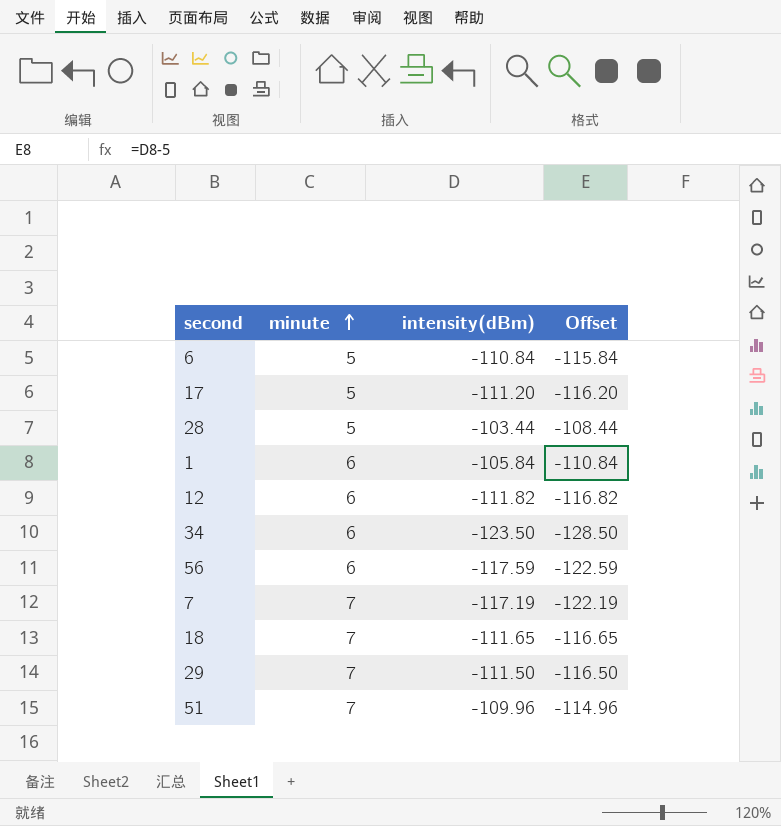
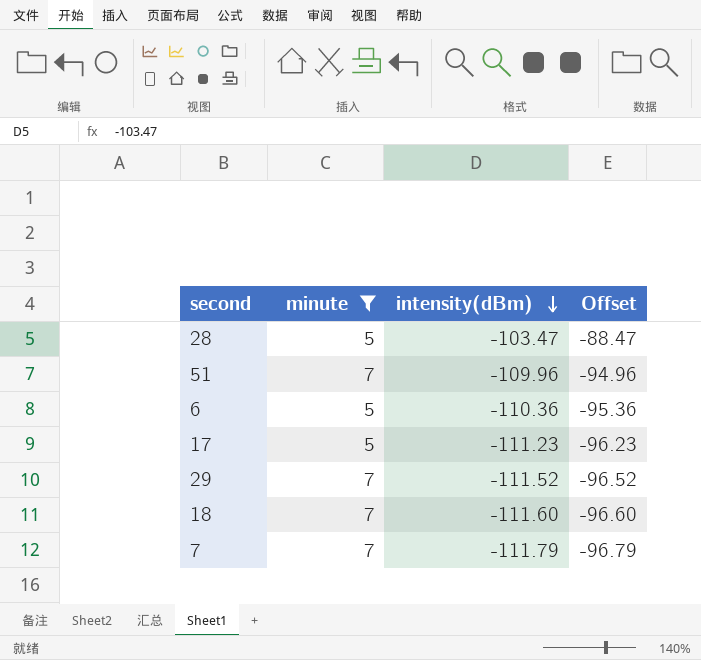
filter: none -> minute != 6
row order: minute ascending -> intensity(dBm) descending
column Offset | formula: [intensity(dBm)] - 5 -> [intensity(dBm)] + 15
28 | intensity(dBm): -103.44 -> -103.47
6 | intensity(dBm): -110.84 -> -110.36
17 | intensity(dBm): -111.20 -> -111.23
29 | intensity(dBm): -111.50 -> -111.52
18 | intensity(dBm): -111.65 -> -111.60
7 | intensity(dBm): -117.19 -> -111.79

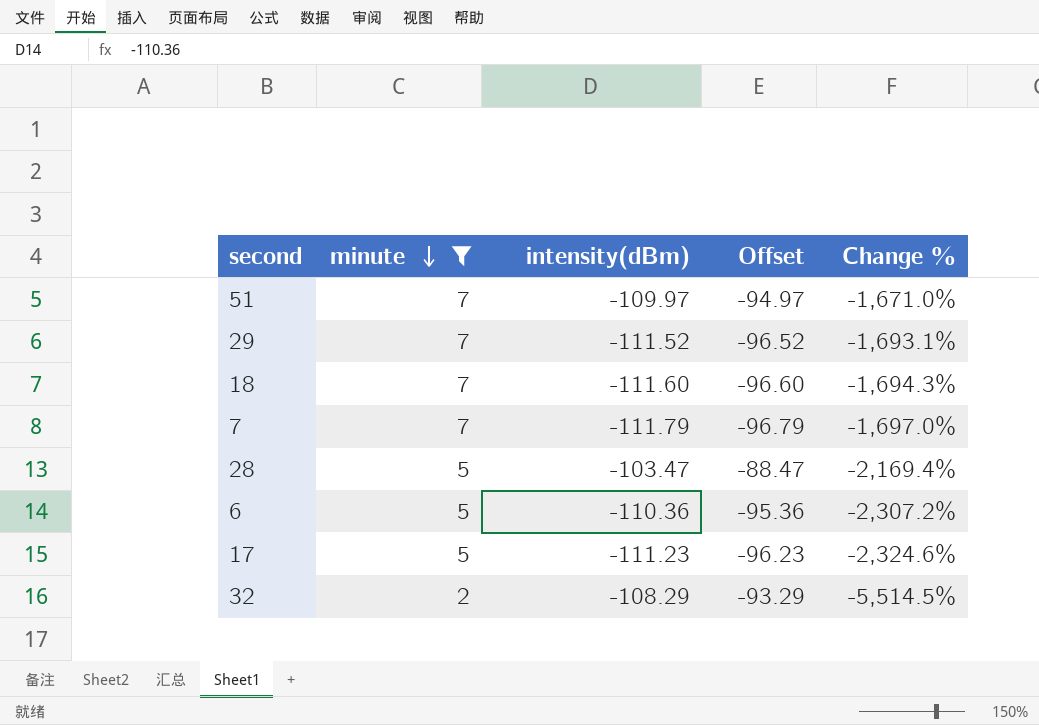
row order: intensity(dBm) descending -> minute descending
column Change % | formula: none -> ([intensity(dBm)] - [minute]) / [minute]
51 | intensity(dBm): -109.96 -> -109.97
51 | Offset: -94.96 -> -94.97
row 32: none -> 2 | -108.29 | -93.29 | -5,514.5%

